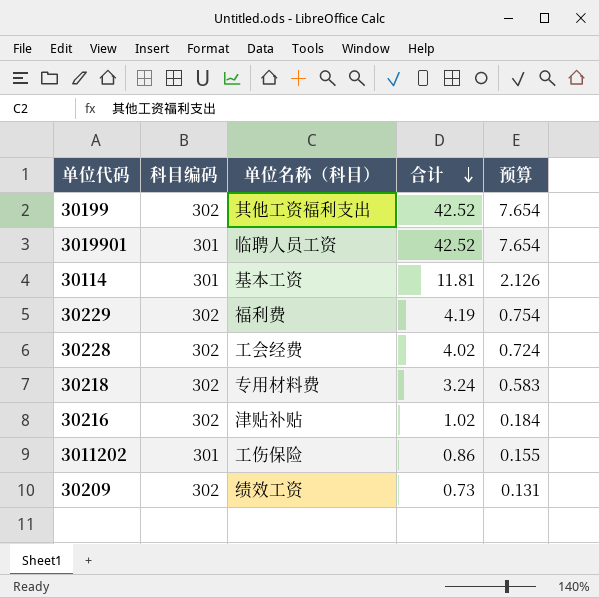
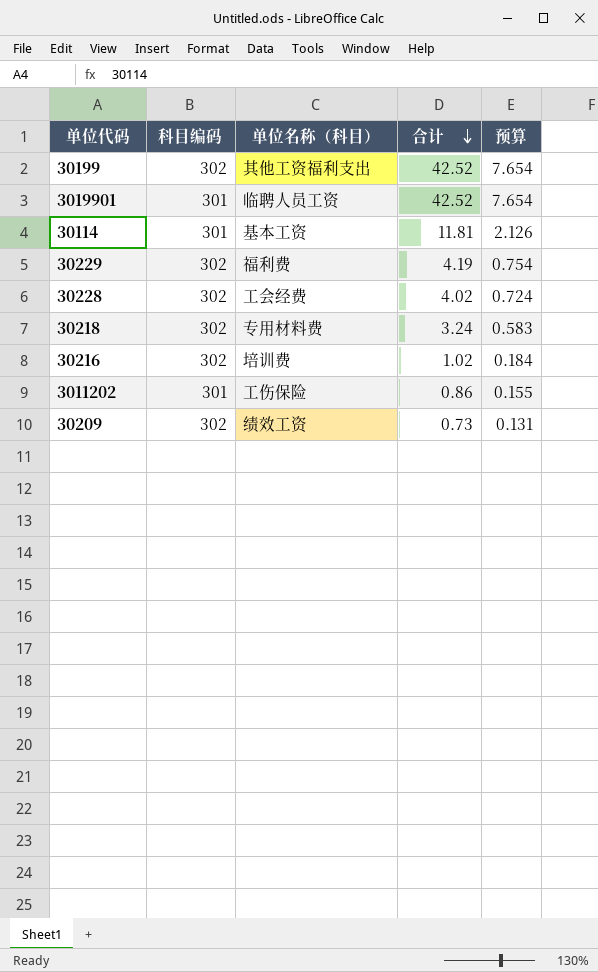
30216 | 单位名称（科目）: 津贴补贴 -> 培训费

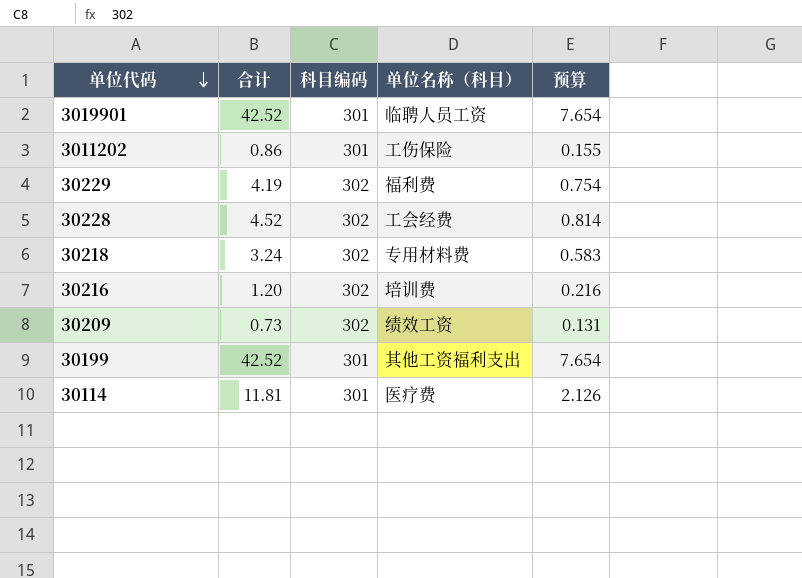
row order: 合计 descending -> 单位代码 descending
column 合计 | position: 4 -> 2
30228 | 合计: 4.02 -> 4.52
30228 | 预算: 0.724 -> 0.814
30216 | 合计: 1.02 -> 1.20
30216 | 预算: 0.184 -> 0.216
30199 | 科目编码: 302 -> 301
30114 | 单位名称（科目）: 基本工资 -> 医疗费

